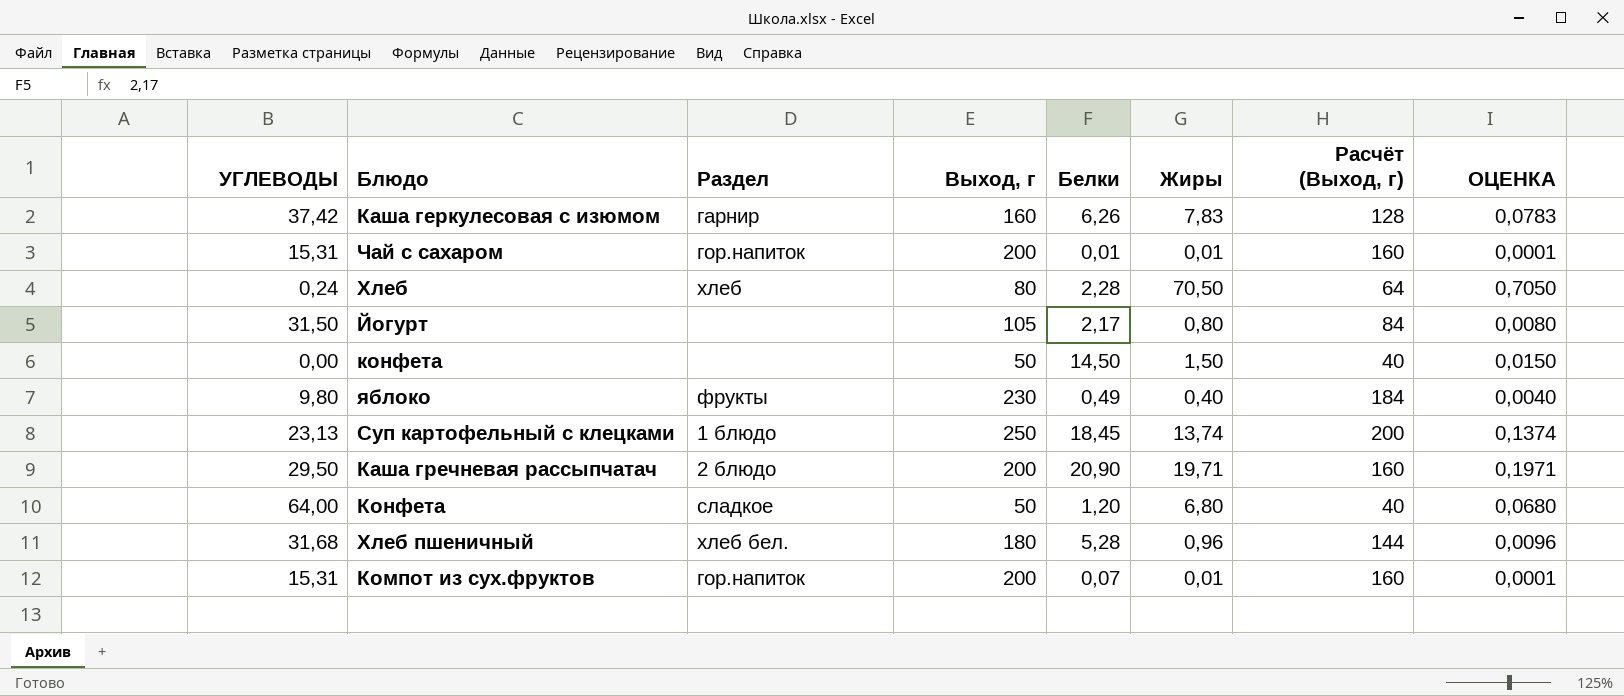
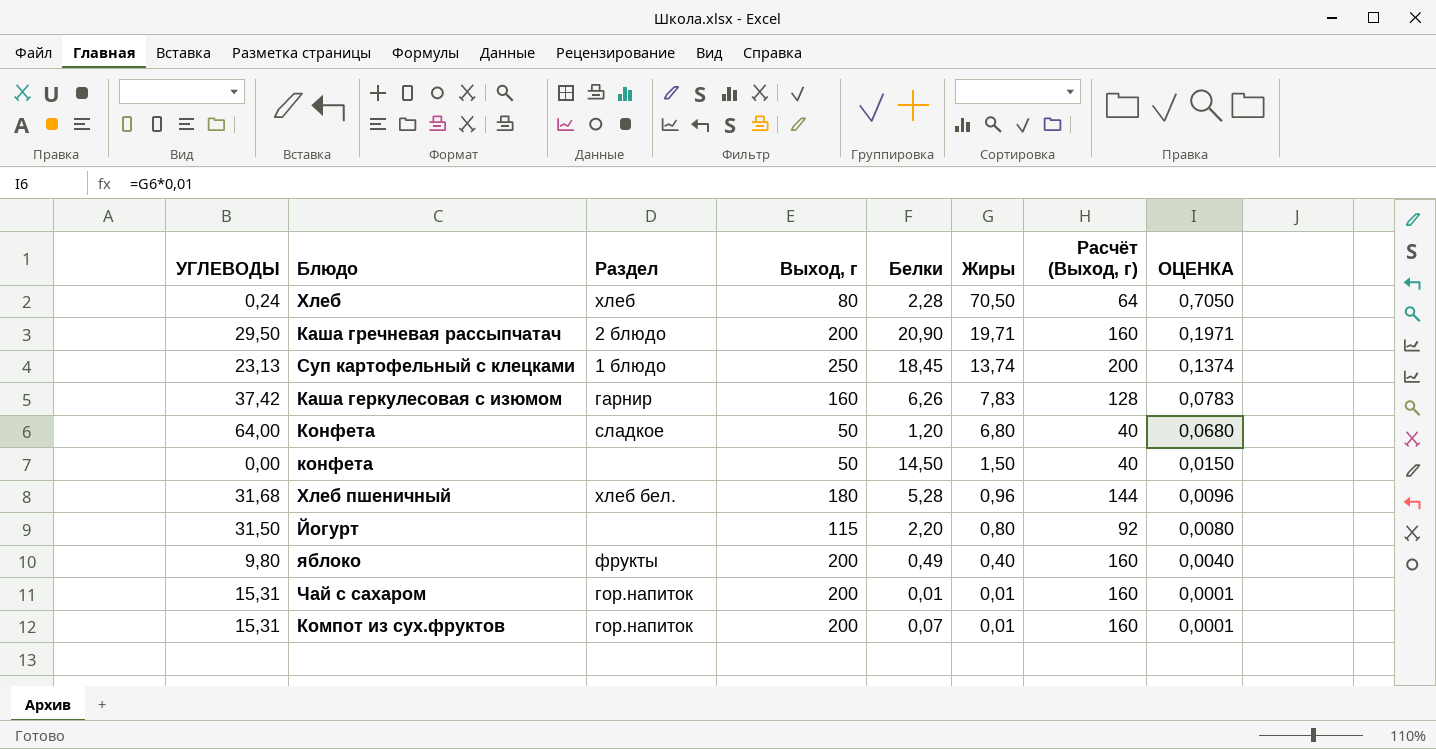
row order: none -> Жиры descending
Йогурт | Выход, г: 105 -> 115
Йогурт | Белки: 2,17 -> 2,20
Йогурт | Расчёт (Выход, г): 84 -> 92
яблоко | Выход, г: 230 -> 200
яблоко | Расчёт (Выход, г): 184 -> 160

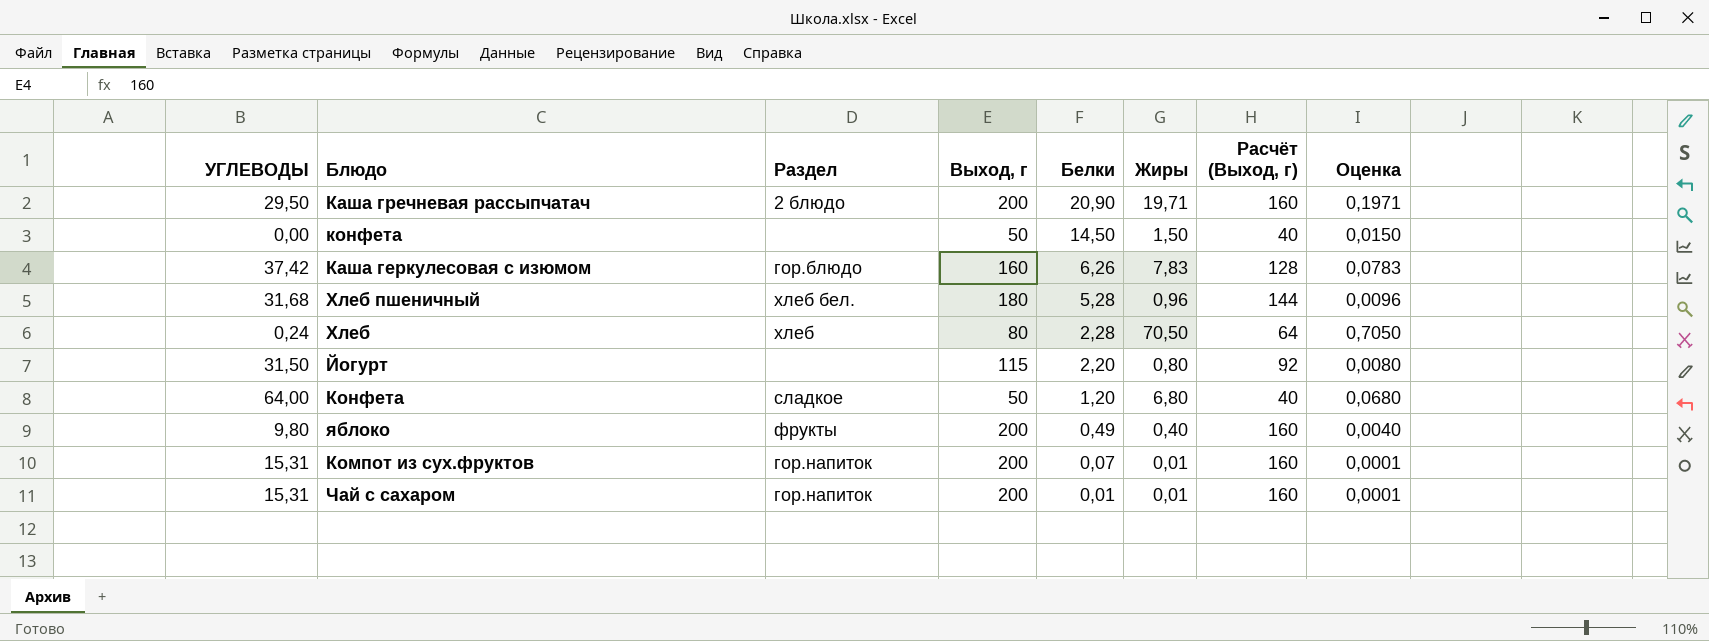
row order: Жиры descending -> Белки descending
column name: ОЦЕНКА -> Оценка
row Суп картофельный с клецками: 23,13 | 1 блюдо | 250 | 18,45 | 13,74 | 200 | 0,1374 -> none
Каша геркулесовая с изюмом | Раздел: гарнир -> гор.блюдо

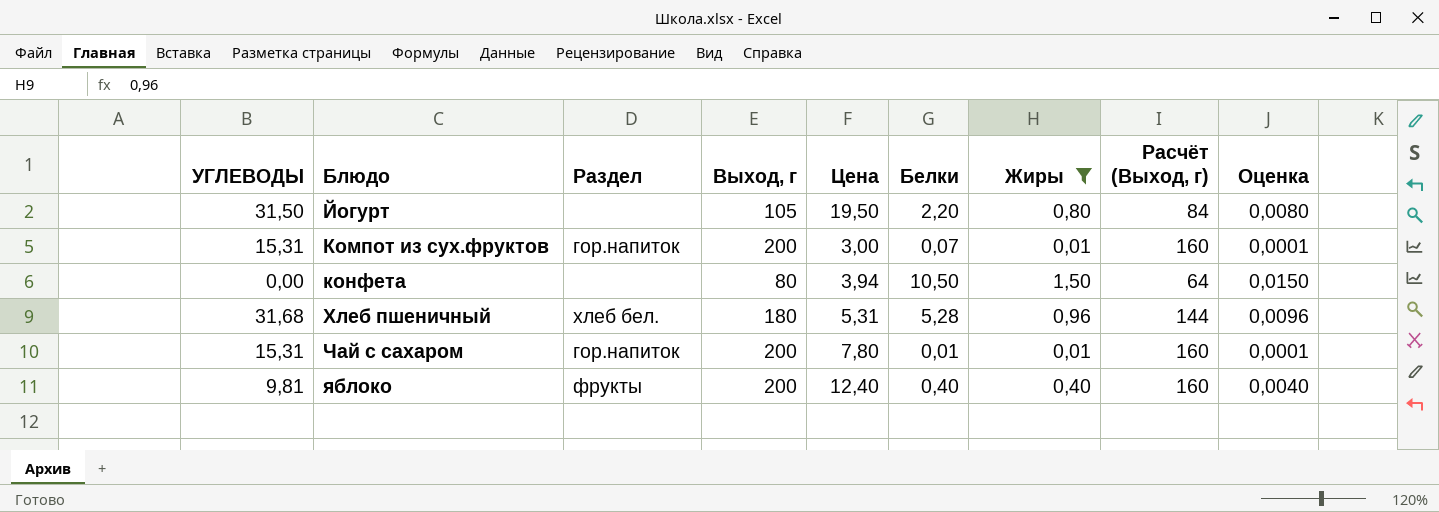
filter: none -> Жиры <= 1,50
row order: Белки descending -> Блюдо ascending
column Цена | position: none -> 5
Йогурт | Выход, г: 115 -> 105
Йогурт | Расчёт (Выход, г): 92 -> 84
конфета | Выход, г: 50 -> 80
конфета | Белки: 14,50 -> 10,50
конфета | Расчёт (Выход, г): 40 -> 64
яблоко | УГЛЕВОДЫ: 9,80 -> 9,81
яблоко | Белки: 0,49 -> 0,40

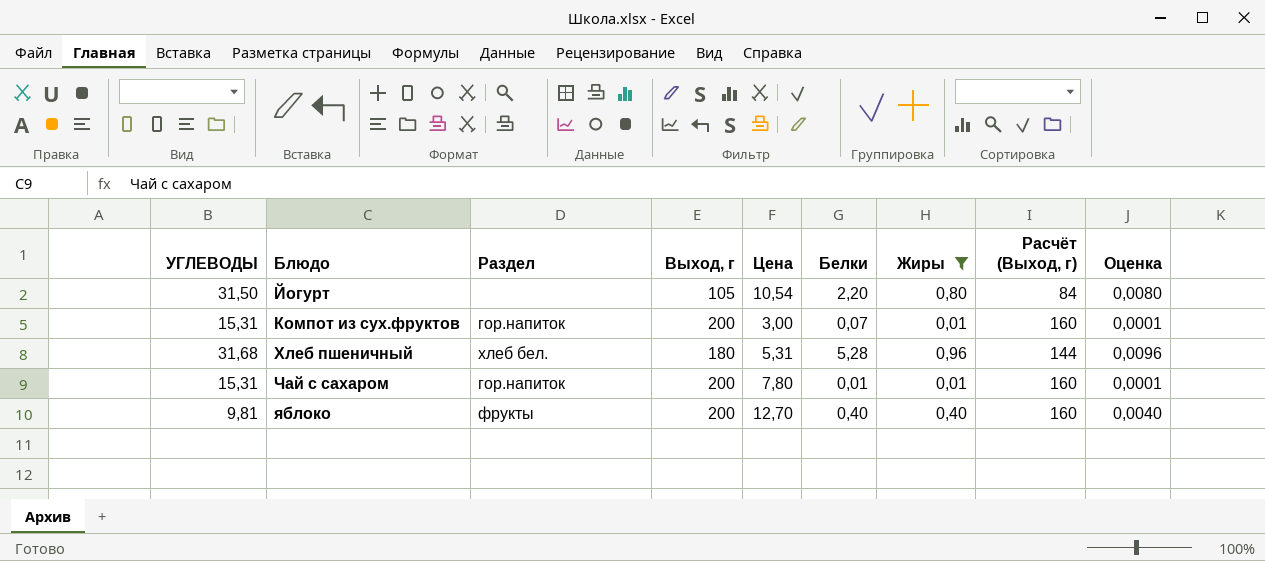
row конфета: 0,00 | none | 80 | 3,94 | 10,50 | 1,50 | 64 | 0,0150 -> none
Йогурт | Цена: 19,50 -> 10,54
яблоко | Цена: 12,40 -> 12,70

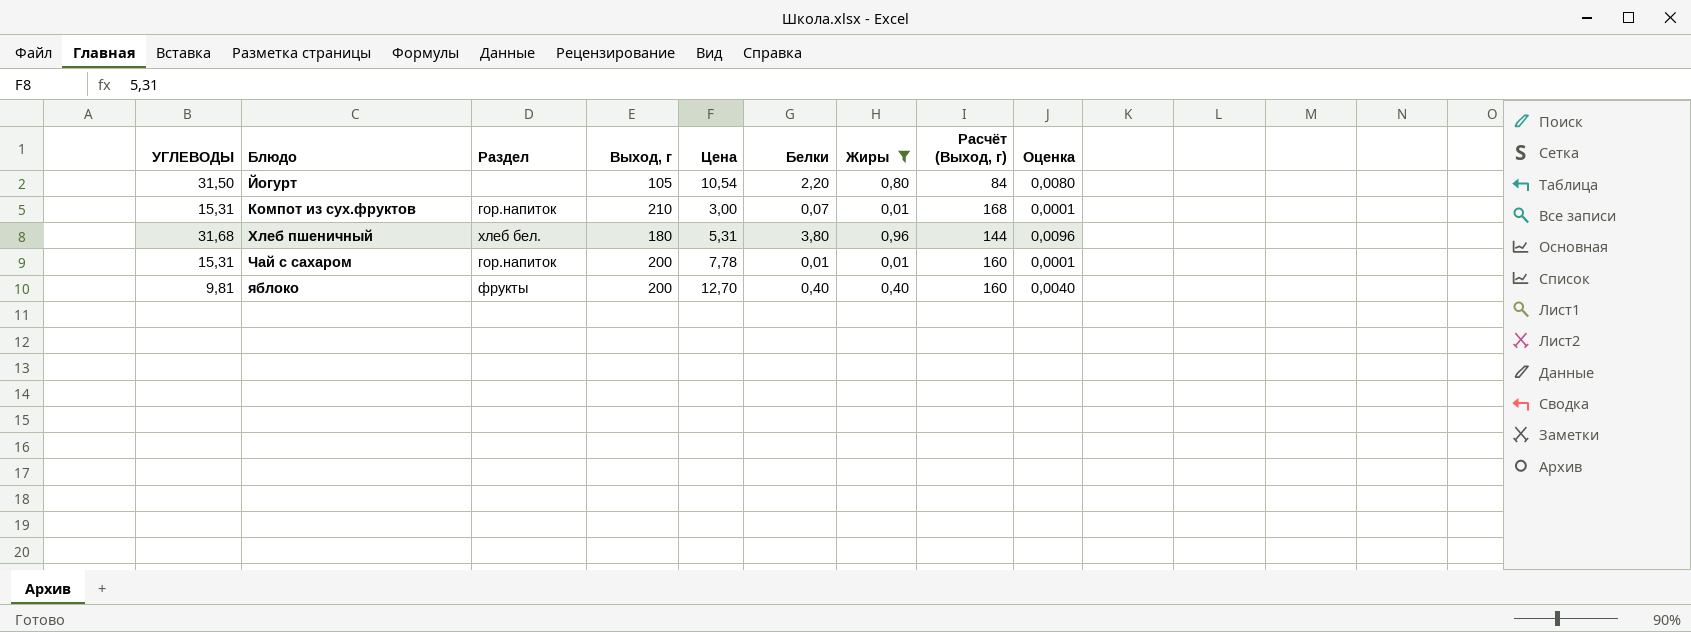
Компот из сух.фруктов | Выход, г: 200 -> 210
Компот из сух.фруктов | Расчёт (Выход, г): 160 -> 168
Хлеб пшеничный | Белки: 5,28 -> 3,80
Чай с сахаром | Цена: 7,80 -> 7,78

